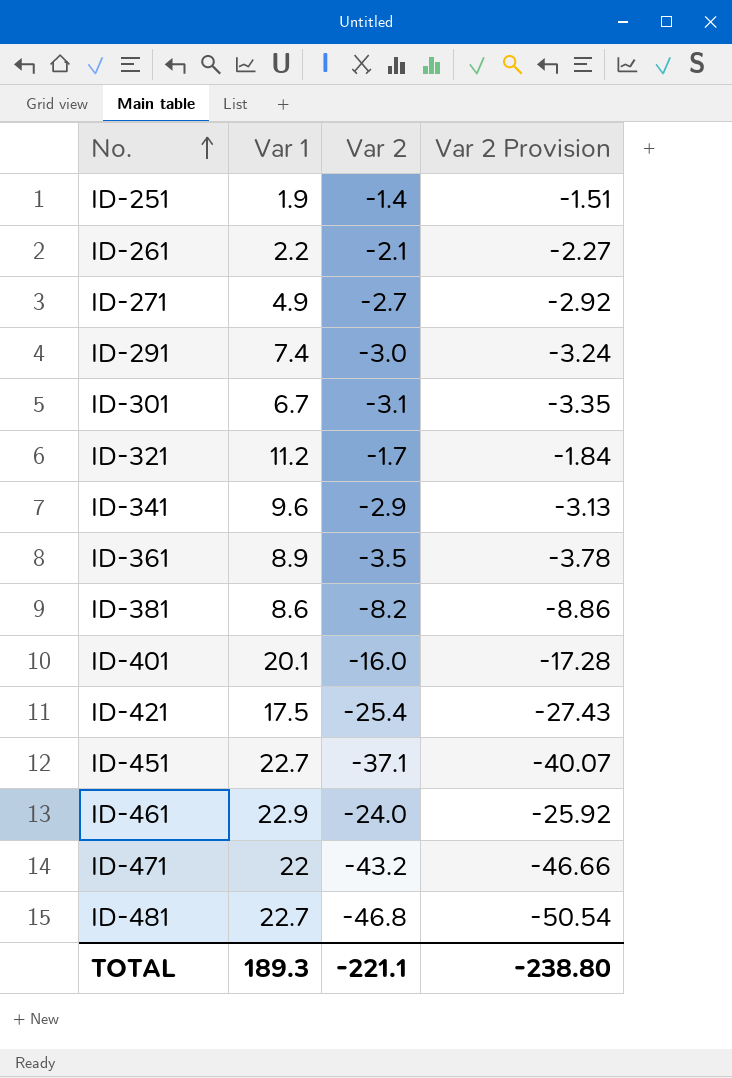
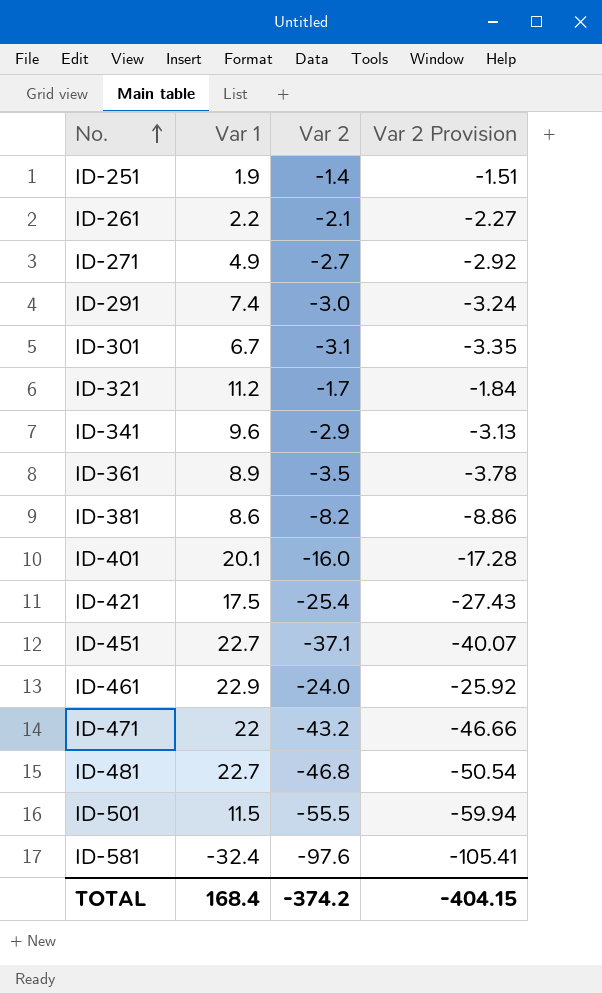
row ID-501: none -> 11.5 | -55.5 | -59.94
row ID-581: none -> -32.4 | -97.6 | -105.41
TOTAL | Var 1: 189.3 -> 168.4
TOTAL | Var 2: -221.1 -> -374.2
TOTAL | Var 2 Provision: -238.80 -> -404.15

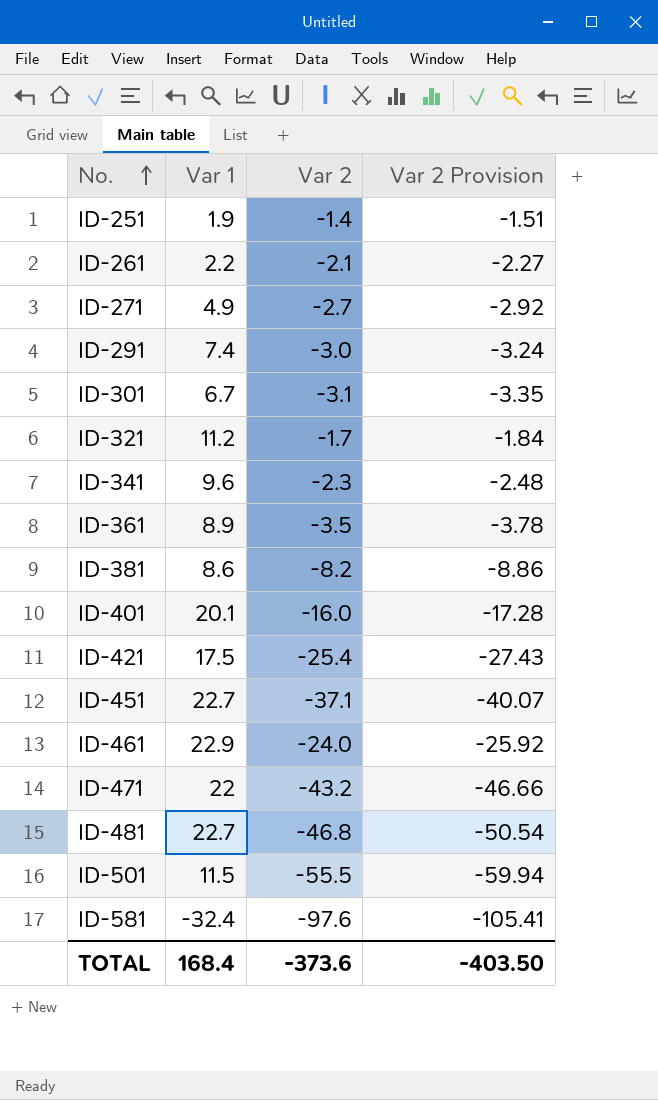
ID-341 | Var 2: -2.9 -> -2.3
ID-341 | Var 2 Provision: -3.13 -> -2.48
TOTAL | Var 2: -374.2 -> -373.6
TOTAL | Var 2 Provision: -404.15 -> -403.50

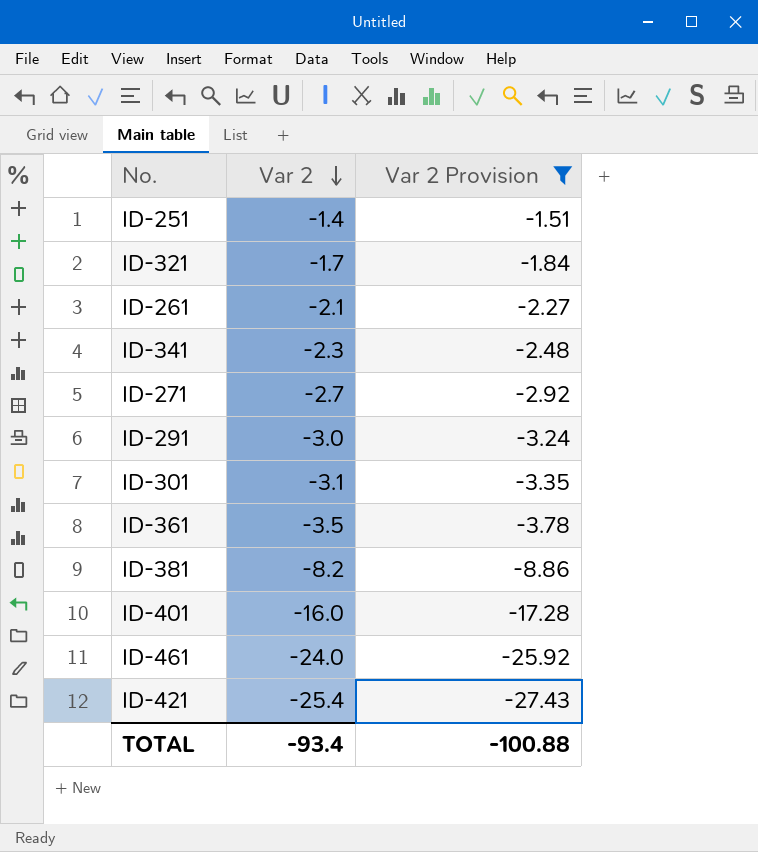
filter: none -> Var 2 Provision >= -27.43
row order: No. ascending -> Var 2 descending
column Var 1 | position: 2 -> none
TOTAL | Var 2: -373.6 -> -93.4
TOTAL | Var 2 Provision: -403.50 -> -100.88

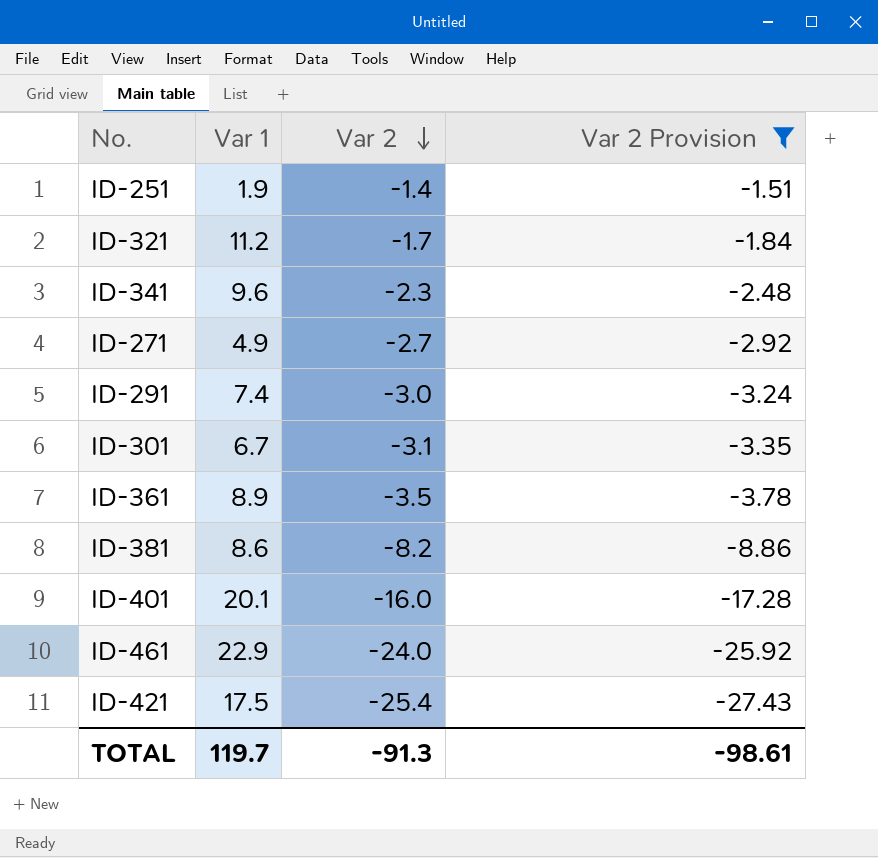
column Var 1 | position: none -> 2
row ID-261: -2.1 | -2.27 -> none
TOTAL | Var 2: -93.4 -> -91.3
TOTAL | Var 2 Provision: -100.88 -> -98.61

